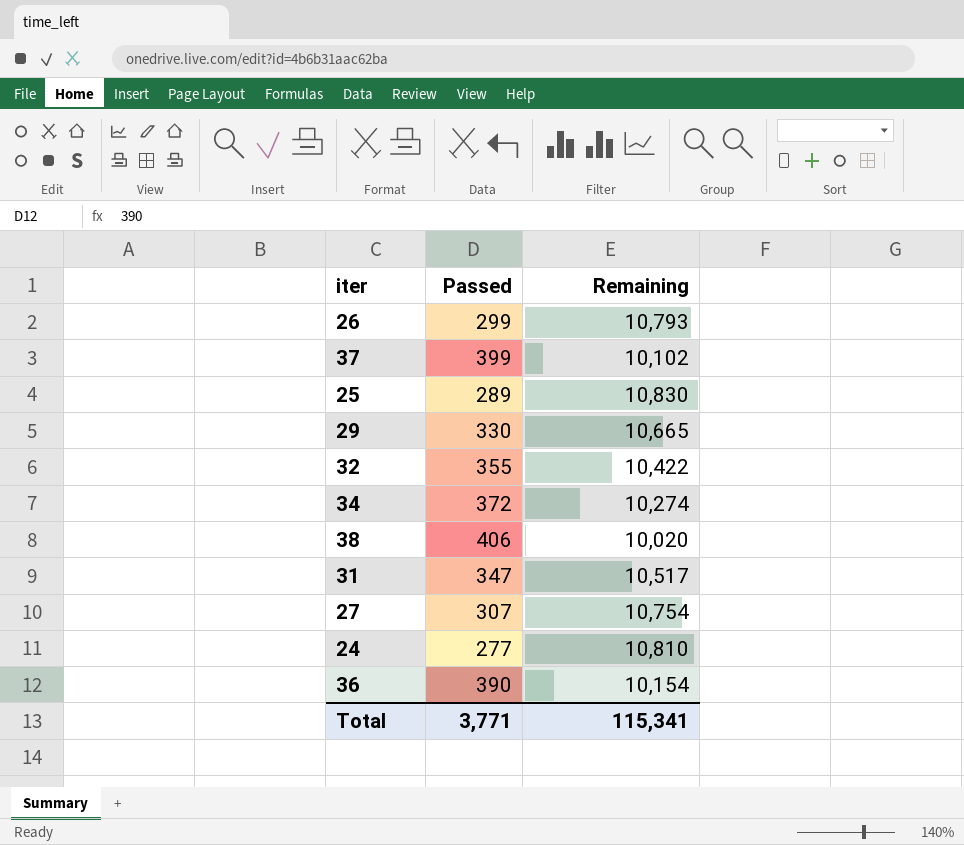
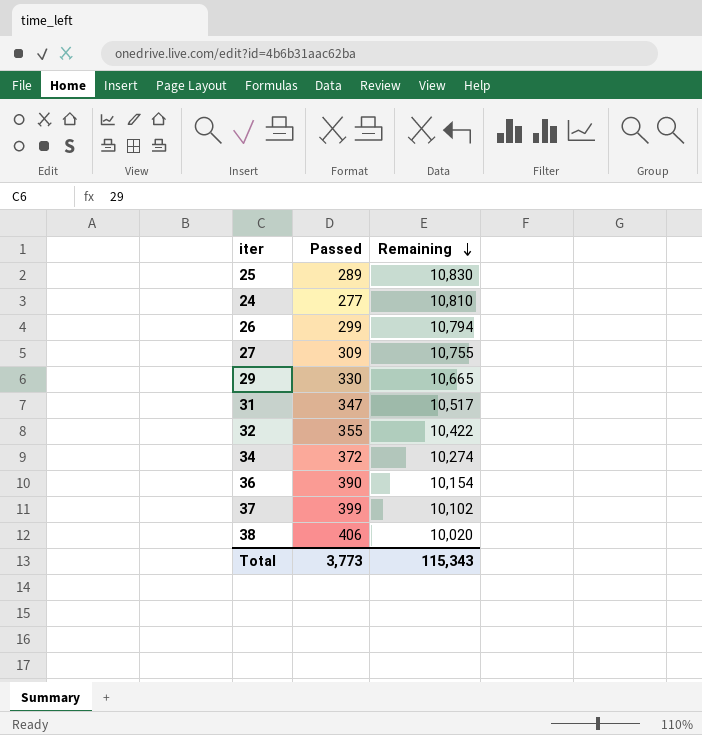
row order: none -> Remaining descending
26 | Remaining: 10,793 -> 10,794
27 | Passed: 307 -> 309
27 | Remaining: 10,754 -> 10,755
Total | Passed: 3,771 -> 3,773
Total | Remaining: 115,341 -> 115,343

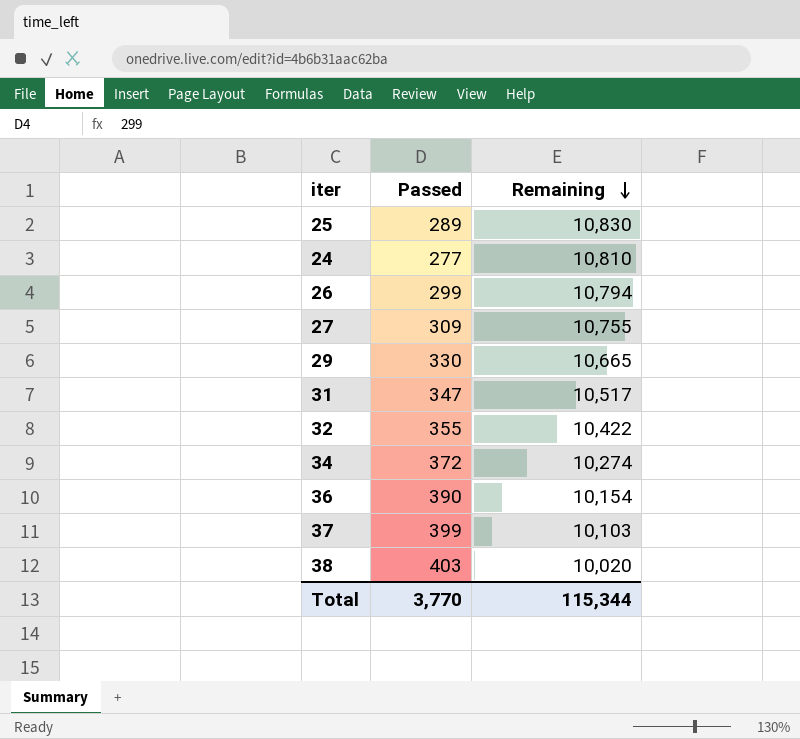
37 | Remaining: 10,102 -> 10,103
38 | Passed: 406 -> 403
Total | Passed: 3,773 -> 3,770
Total | Remaining: 115,343 -> 115,344

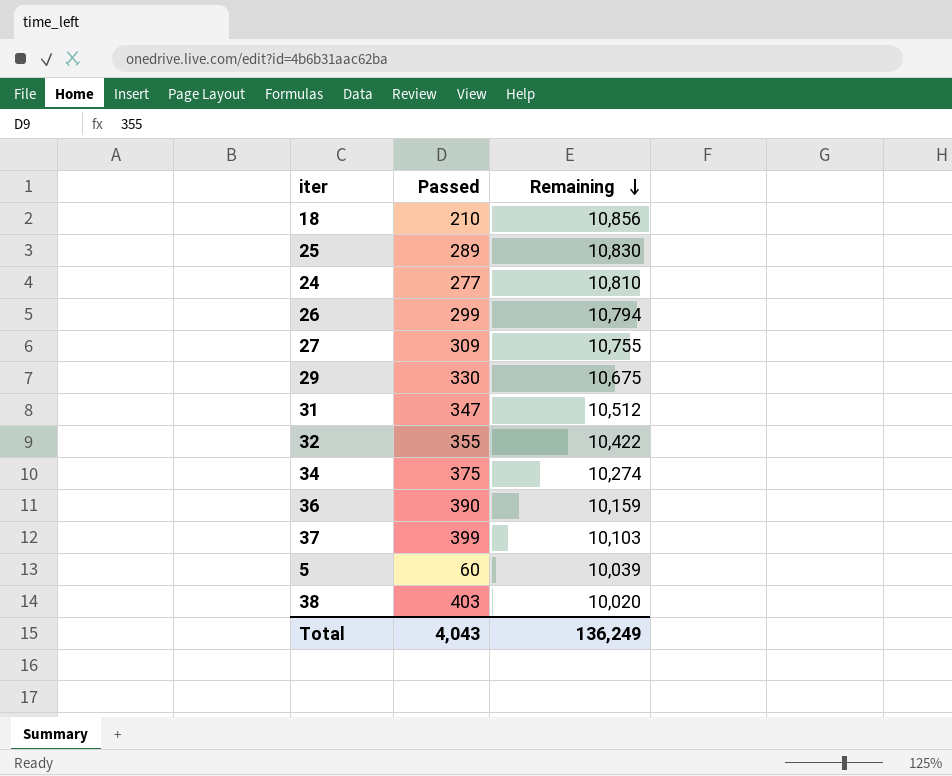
row 18: none -> 210 | 10,856
29 | Remaining: 10,665 -> 10,675
31 | Remaining: 10,517 -> 10,512
34 | Passed: 372 -> 375
36 | Remaining: 10,154 -> 10,159
row 5: none -> 60 | 10,039
Total | Passed: 3,770 -> 4,043
Total | Remaining: 115,344 -> 136,249

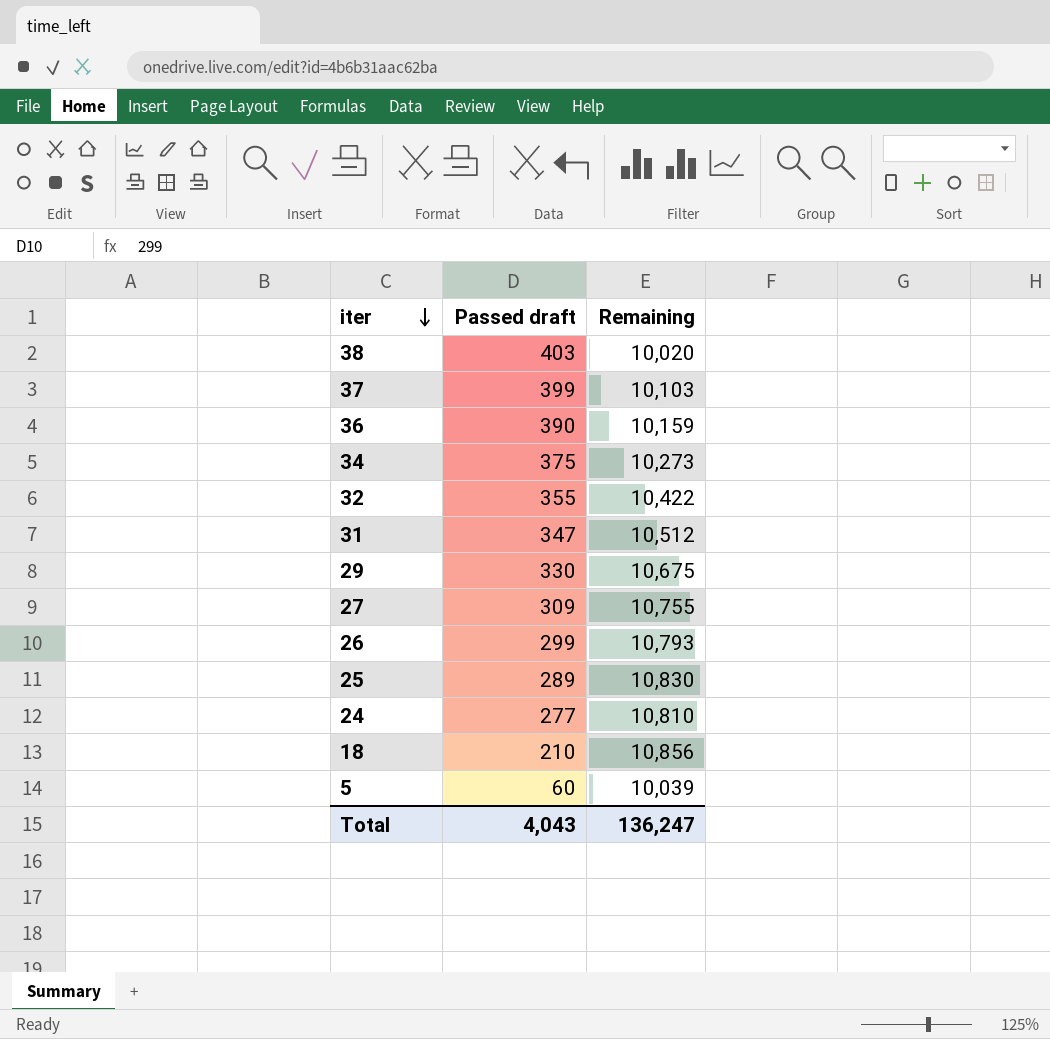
row order: Remaining descending -> iter descending
column name: Passed -> Passed draft
34 | Remaining: 10,274 -> 10,273
26 | Remaining: 10,794 -> 10,793
Total | Remaining: 136,249 -> 136,247

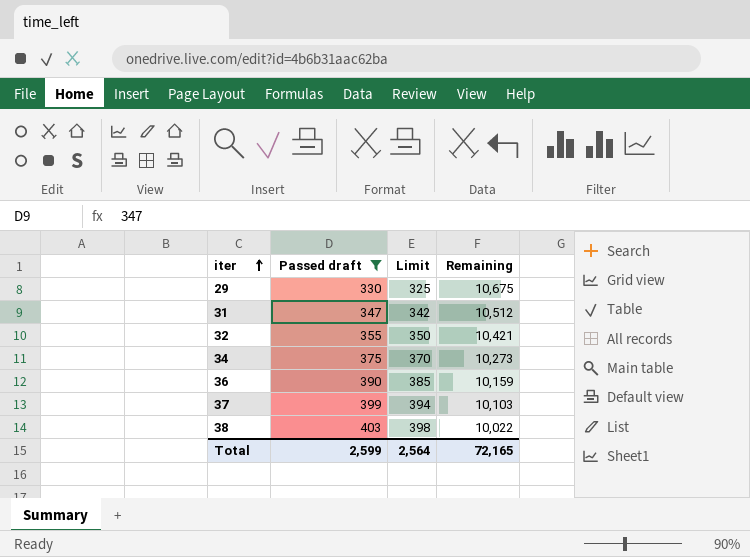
filter: none -> Passed draft >= 330
row order: iter descending -> iter ascending
column Limit | formula: none -> [Passed draft] - 5
32 | Remaining: 10,422 -> 10,421
38 | Remaining: 10,020 -> 10,022
Total | Passed draft: 4,043 -> 2,599
Total | Remaining: 136,247 -> 72,165

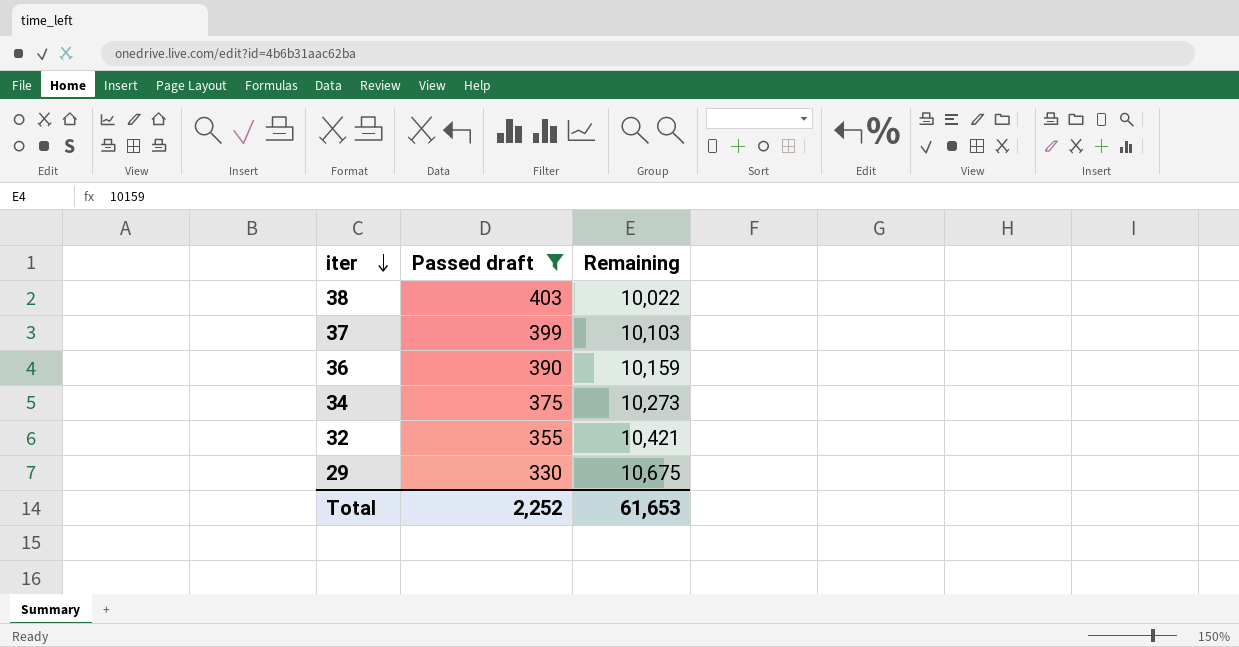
row order: iter ascending -> iter descending
column Limit | formula: [Passed draft] - 5 -> none
row 31: 347 | 342 | 10,512 -> none
Total | Passed draft: 2,599 -> 2,252
Total | Remaining: 72,165 -> 61,653

